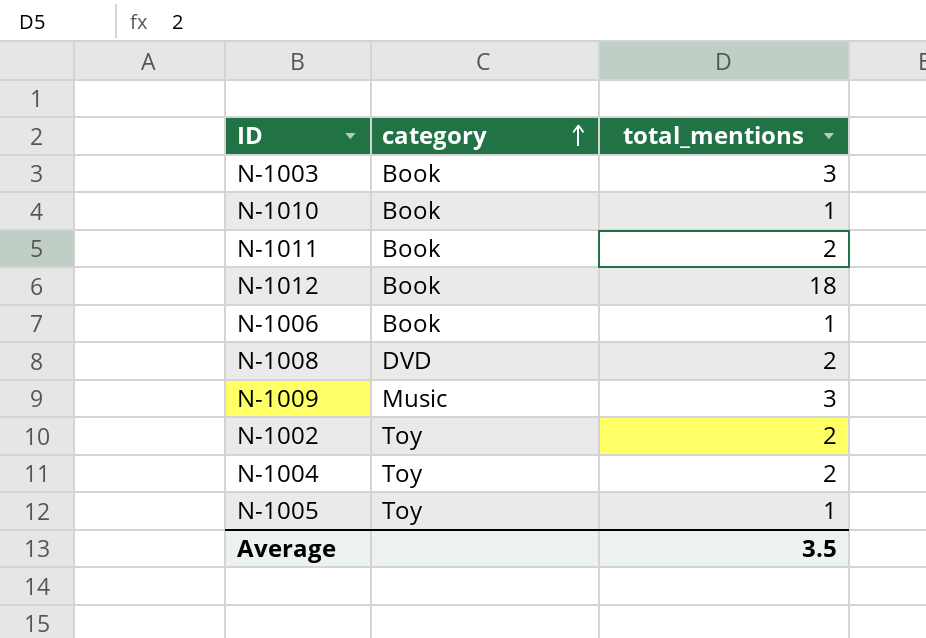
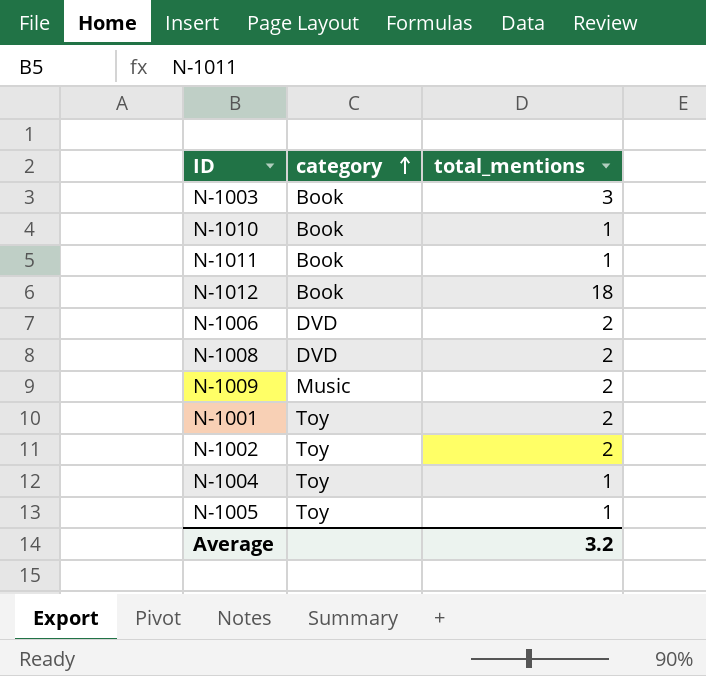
N-1011 | total_mentions: 2 -> 1
N-1006 | category: Book -> DVD
N-1006 | total_mentions: 1 -> 2
N-1009 | total_mentions: 3 -> 2
row N-1001: none -> Toy | 2
N-1004 | total_mentions: 2 -> 1
Average | total_mentions: 3.5 -> 3.2

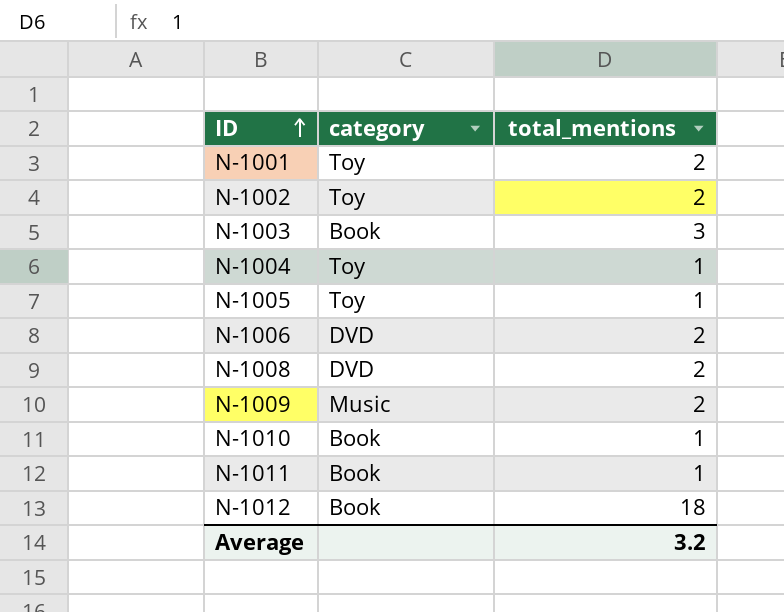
row order: category ascending -> ID ascending

